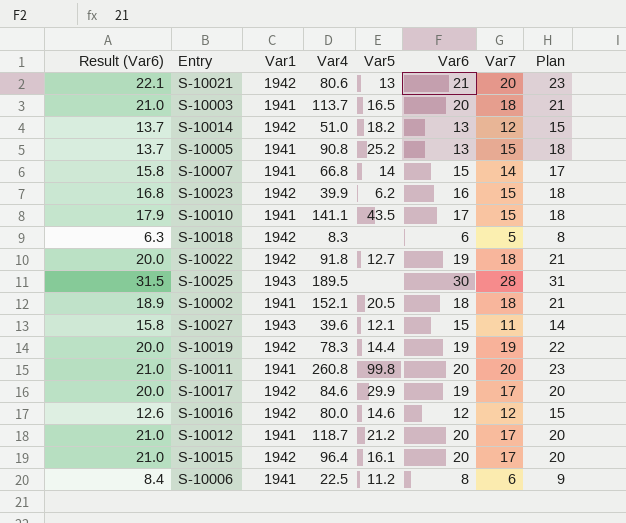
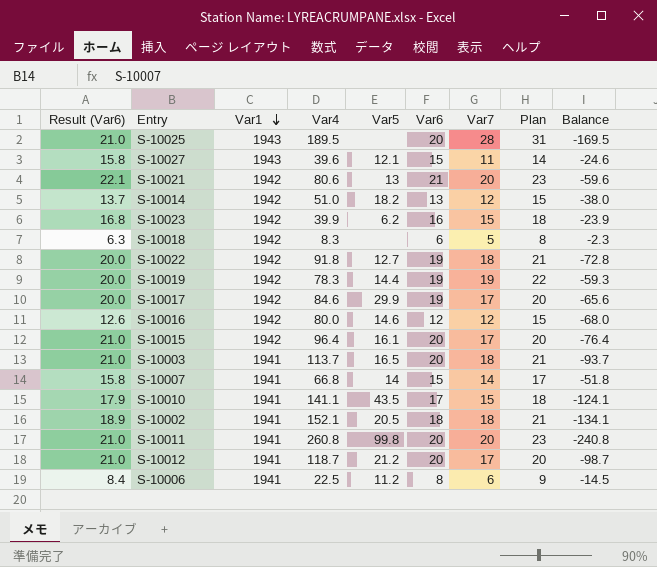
row order: none -> Var1 descending
column Balance | formula: none -> [Var6] - [Var4]
row S-10005: 13.7 | 1941 | 90.8 | 25.2 | 13 | 15 | 18 -> none
S-10025 | Result (Var6): 31.5 -> 21.0
S-10025 | Var6: 30 -> 20

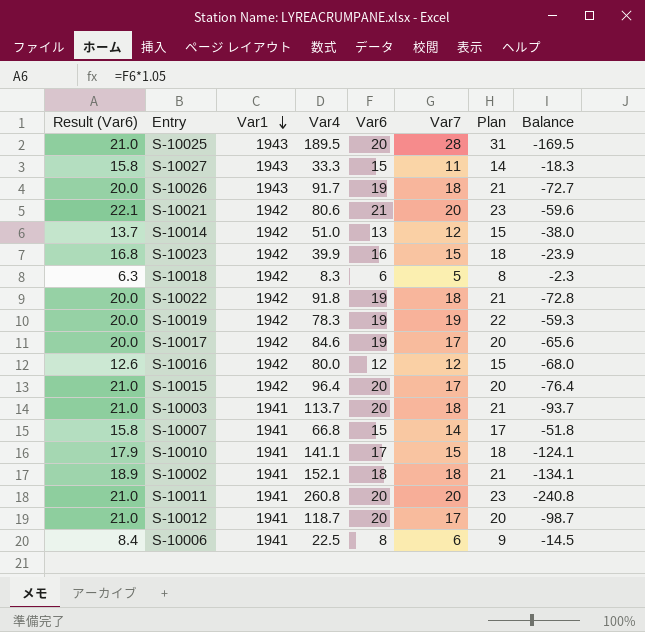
column Var5 | position: 5 -> none
S-10027 | Var4: 39.6 -> 33.3
S-10027 | Balance: -24.6 -> -18.3
row S-10026: none -> 20.0 | 1943 | 91.7 | 19 | 18 | 21 | -72.7

